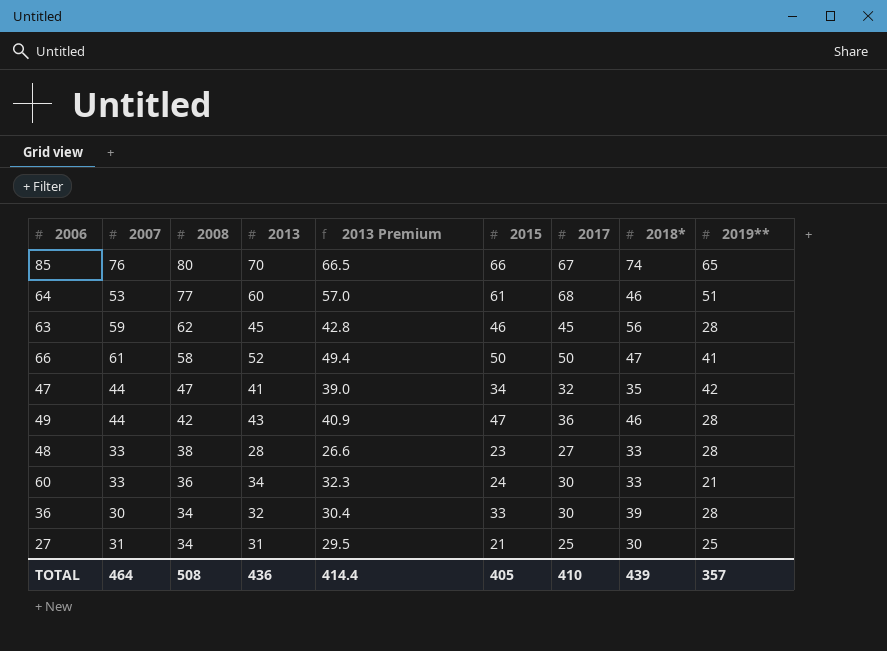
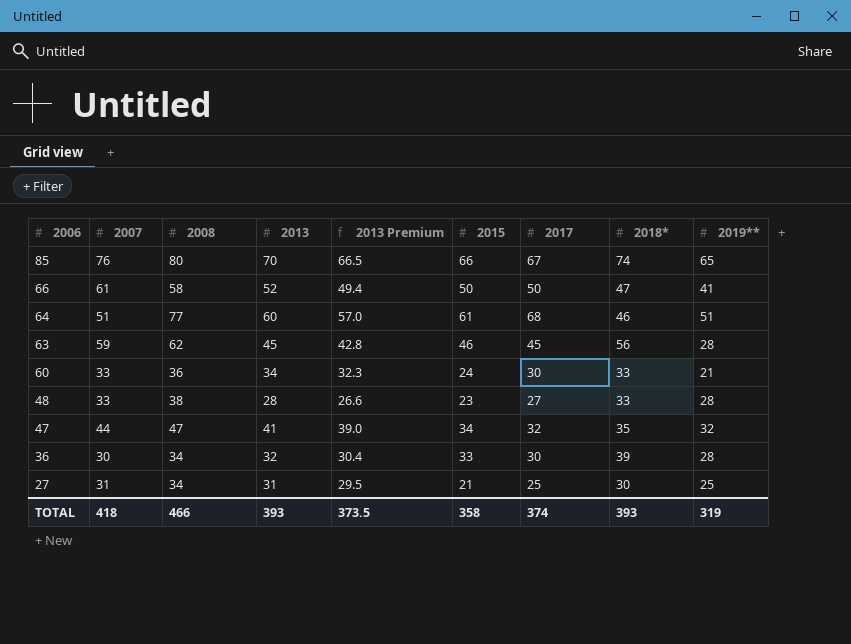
row order: 2008 descending -> 2006 descending
row 49: 44 | 42 | 43 | 40.9 | 47 | 36 | 46 | 28 -> none
64 | 2007: 53 -> 51
47 | 2019**: 42 -> 32
TOTAL | 2007: 464 -> 418
TOTAL | 2008: 508 -> 466
TOTAL | 2013: 436 -> 393
TOTAL | 2013 Premium: 414.4 -> 373.5
TOTAL | 2015: 405 -> 358
TOTAL | 2017: 410 -> 374
TOTAL | 2018*: 439 -> 393
TOTAL | 2019**: 357 -> 319

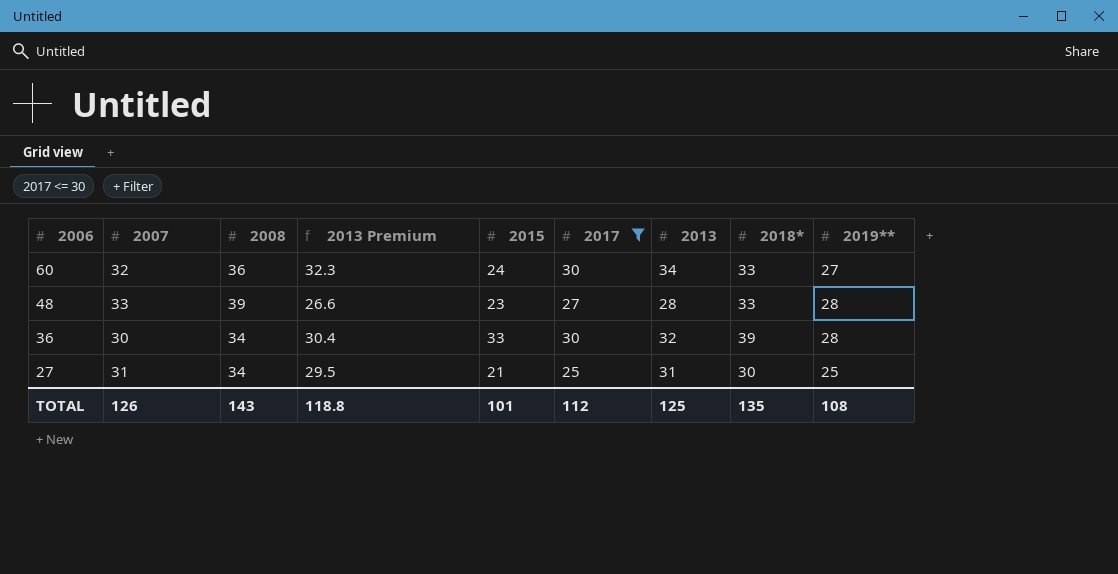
filter: none -> 2017 <= 30
column 2013 | position: 4 -> 7
60 | 2007: 33 -> 32
60 | 2019**: 21 -> 27
48 | 2008: 38 -> 39
TOTAL | 2007: 418 -> 126
TOTAL | 2008: 466 -> 143
TOTAL | 2013 Premium: 373.5 -> 118.8
TOTAL | 2015: 358 -> 101
TOTAL | 2017: 374 -> 112
TOTAL | 2013: 393 -> 125
TOTAL | 2018*: 393 -> 135
TOTAL | 2019**: 319 -> 108

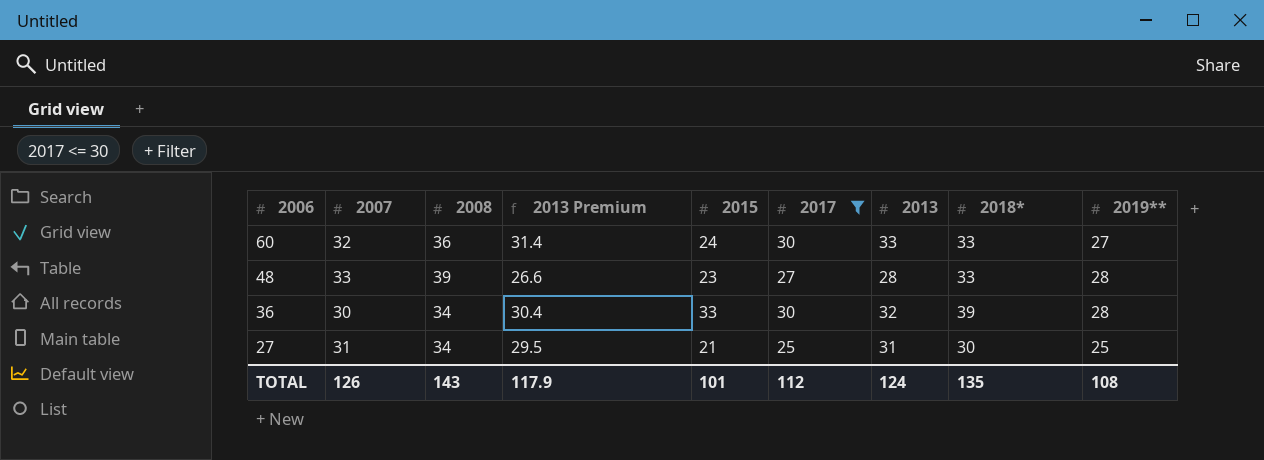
60 | 2013 Premium: 32.3 -> 31.4
60 | 2013: 34 -> 33
TOTAL | 2013 Premium: 118.8 -> 117.9
TOTAL | 2013: 125 -> 124

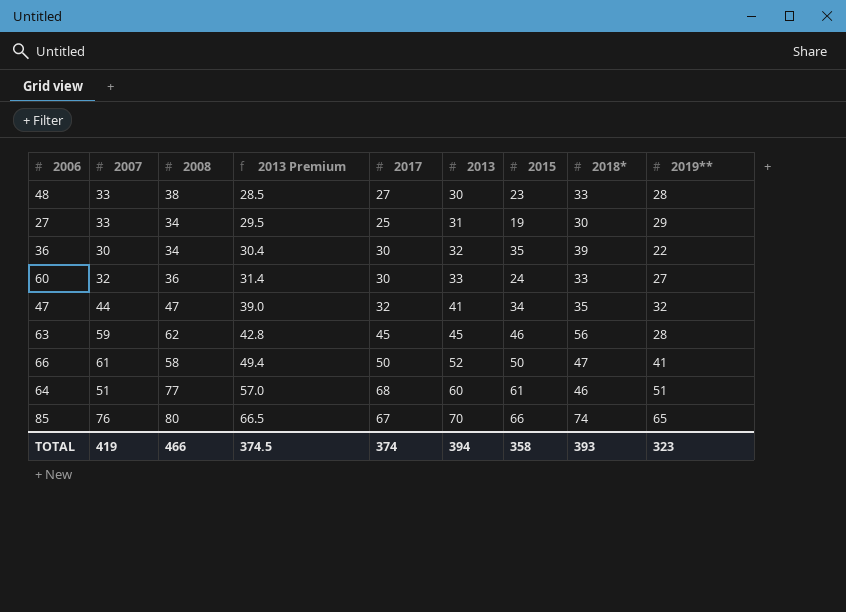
filter: 2017 <= 30 -> none
row order: 2006 descending -> 2013 Premium ascending
column 2015 | position: 5 -> 7
48 | 2008: 39 -> 38
48 | 2013 Premium: 26.6 -> 28.5
48 | 2013: 28 -> 30
27 | 2007: 31 -> 33
27 | 2015: 21 -> 19
27 | 2019**: 25 -> 29
36 | 2015: 33 -> 35
36 | 2019**: 28 -> 22
TOTAL | 2007: 126 -> 419
TOTAL | 2008: 143 -> 466
TOTAL | 2013 Premium: 117.9 -> 374.5
TOTAL | 2017: 112 -> 374
TOTAL | 2013: 124 -> 394
TOTAL | 2015: 101 -> 358
TOTAL | 2018*: 135 -> 393
TOTAL | 2019**: 108 -> 323

